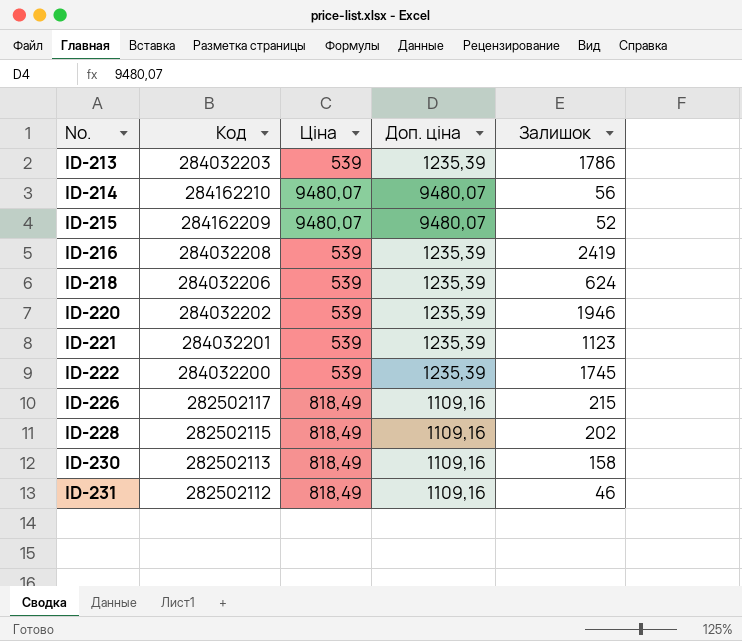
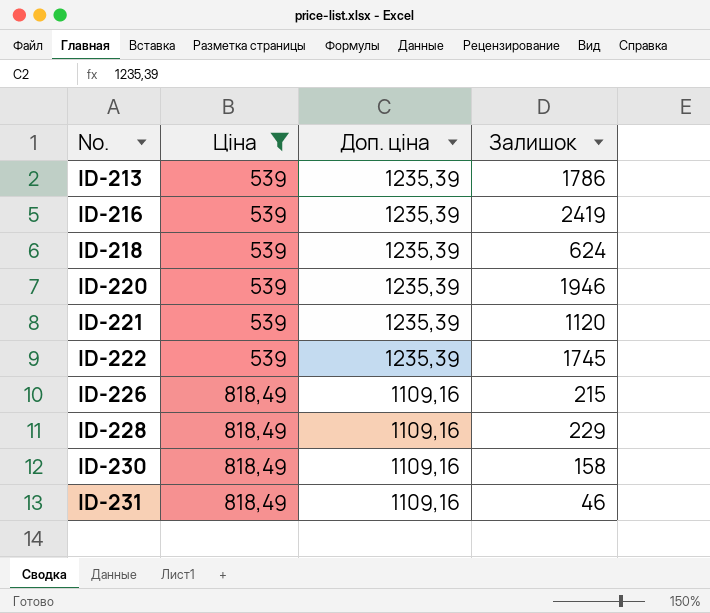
filter: none -> Ціна != 9480,07
column Код | position: 2 -> none
ID-221 | Залишок: 1123 -> 1120
ID-228 | Залишок: 202 -> 229

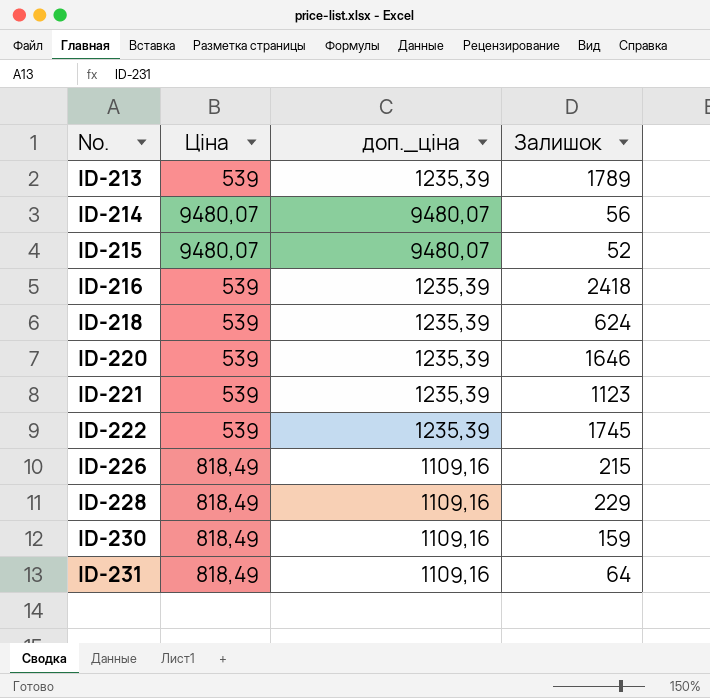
filter: Ціна != 9480,07 -> none
column name: Доп. ціна -> доп._ціна
ID-213 | Залишок: 1786 -> 1789
ID-216 | Залишок: 2419 -> 2418
ID-220 | Залишок: 1946 -> 1646
ID-221 | Залишок: 1120 -> 1123
ID-230 | Залишок: 158 -> 159
ID-231 | Залишок: 46 -> 64

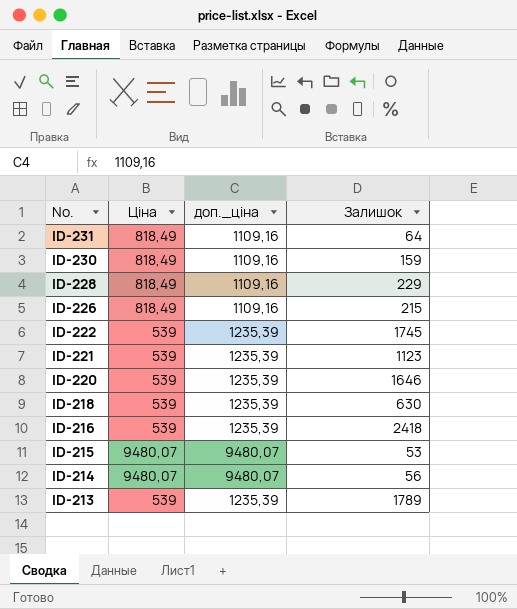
row order: No. ascending -> No. descending
ID-218 | Залишок: 624 -> 630
ID-215 | Залишок: 52 -> 53

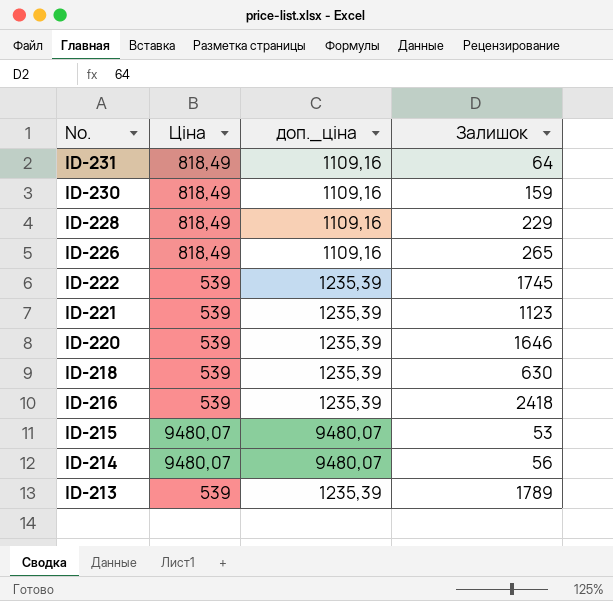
ID-226 | Залишок: 215 -> 265

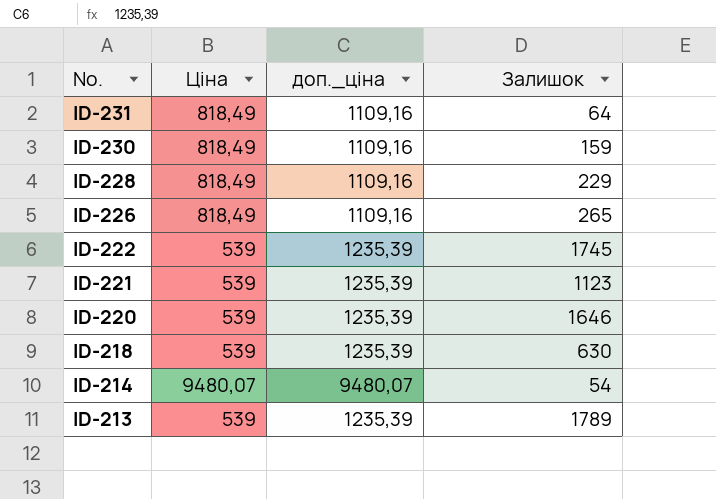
row ID-216: 539 | 1235,39 | 2418 -> none
row ID-215: 9480,07 | 9480,07 | 53 -> none
ID-214 | Залишок: 56 -> 54

